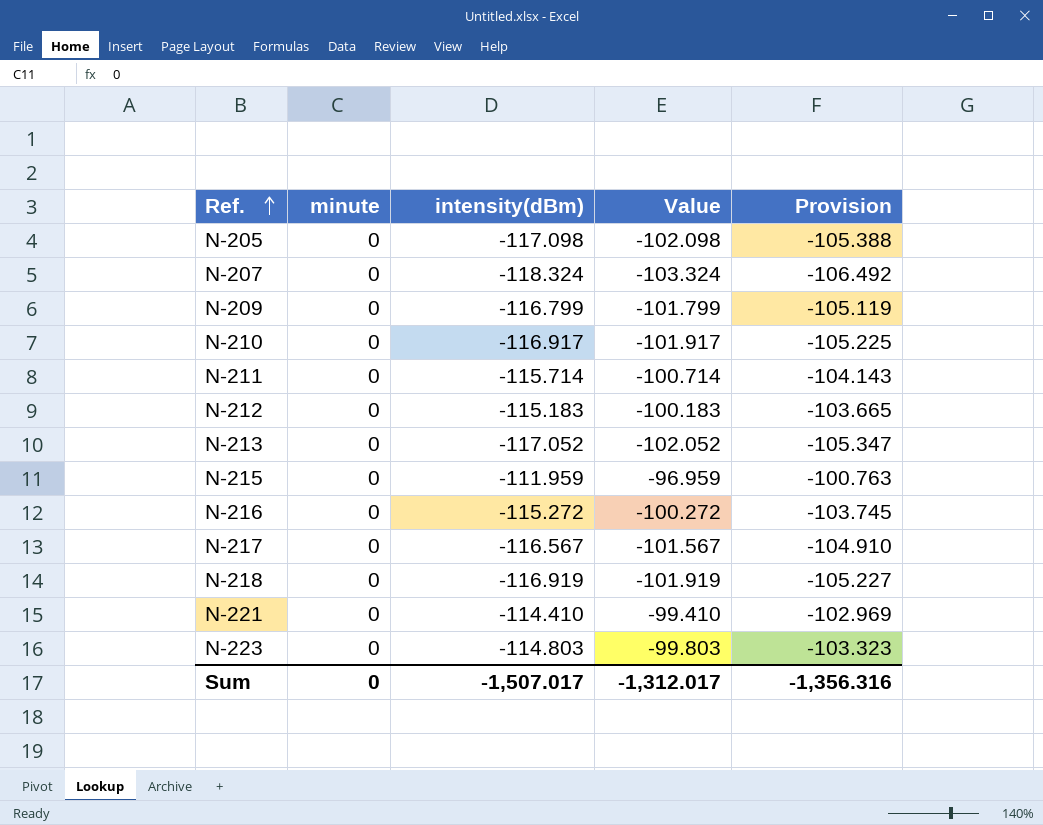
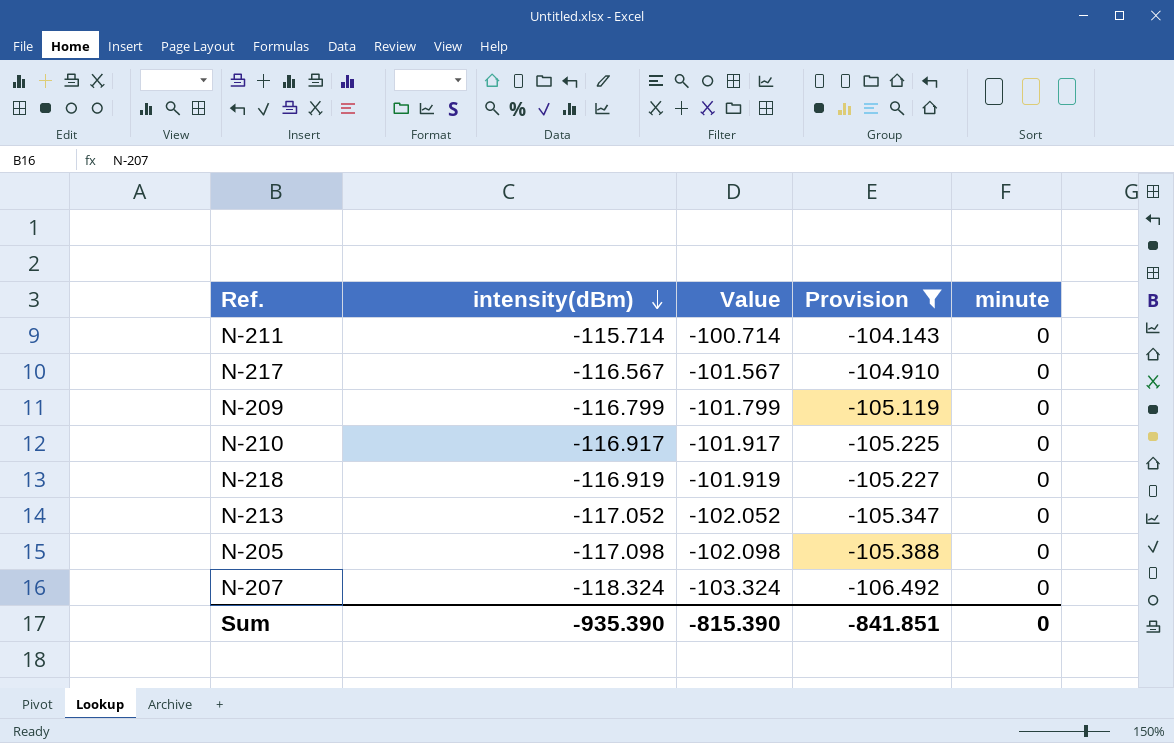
filter: none -> Provision <= -104.143
row order: Ref. ascending -> intensity(dBm) descending
column minute | position: 2 -> 5
Sum | intensity(dBm): -1,507.017 -> -935.390
Sum | Value: -1,312.017 -> -815.390
Sum | Provision: -1,356.316 -> -841.851

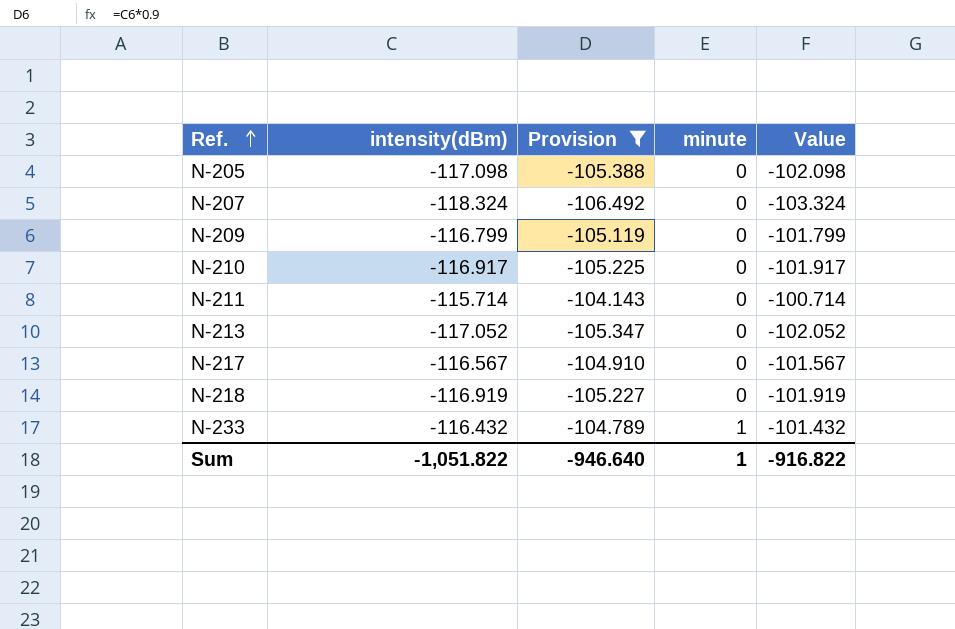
row order: intensity(dBm) descending -> Ref. ascending
column Value | position: 3 -> 5
row N-233: none -> -116.432 | -104.789 | 1 | -101.432
Sum | intensity(dBm): -935.390 -> -1,051.822
Sum | Provision: -841.851 -> -946.640
Sum | minute: 0 -> 1
Sum | Value: -815.390 -> -916.822

